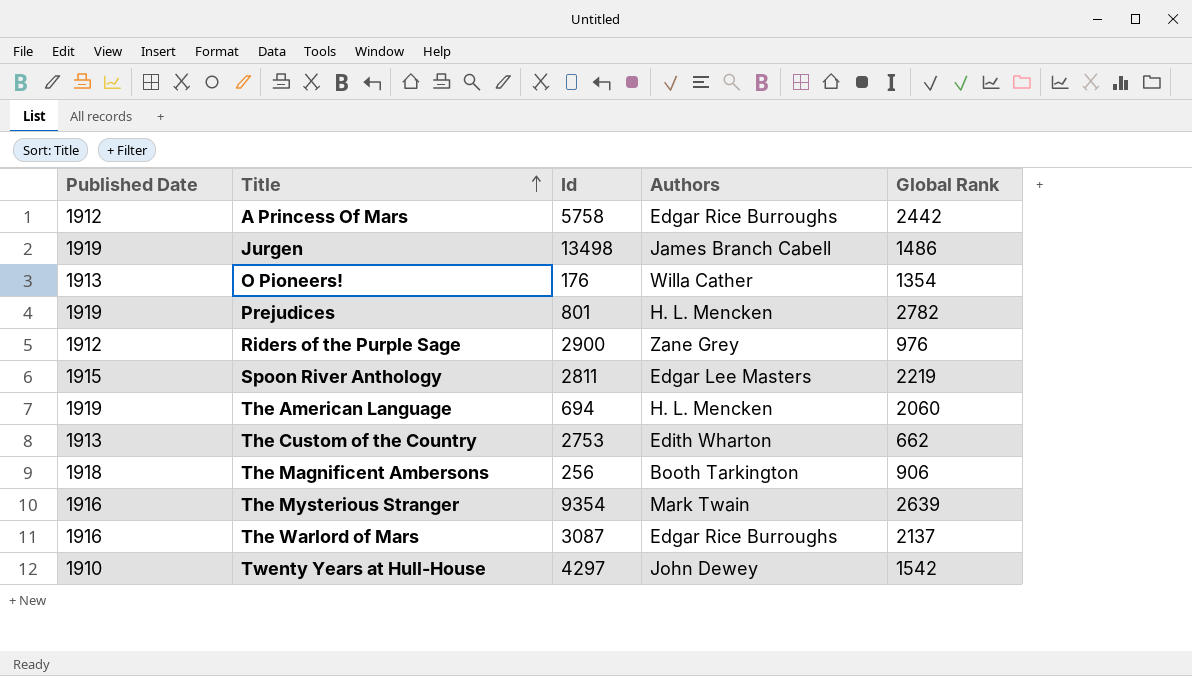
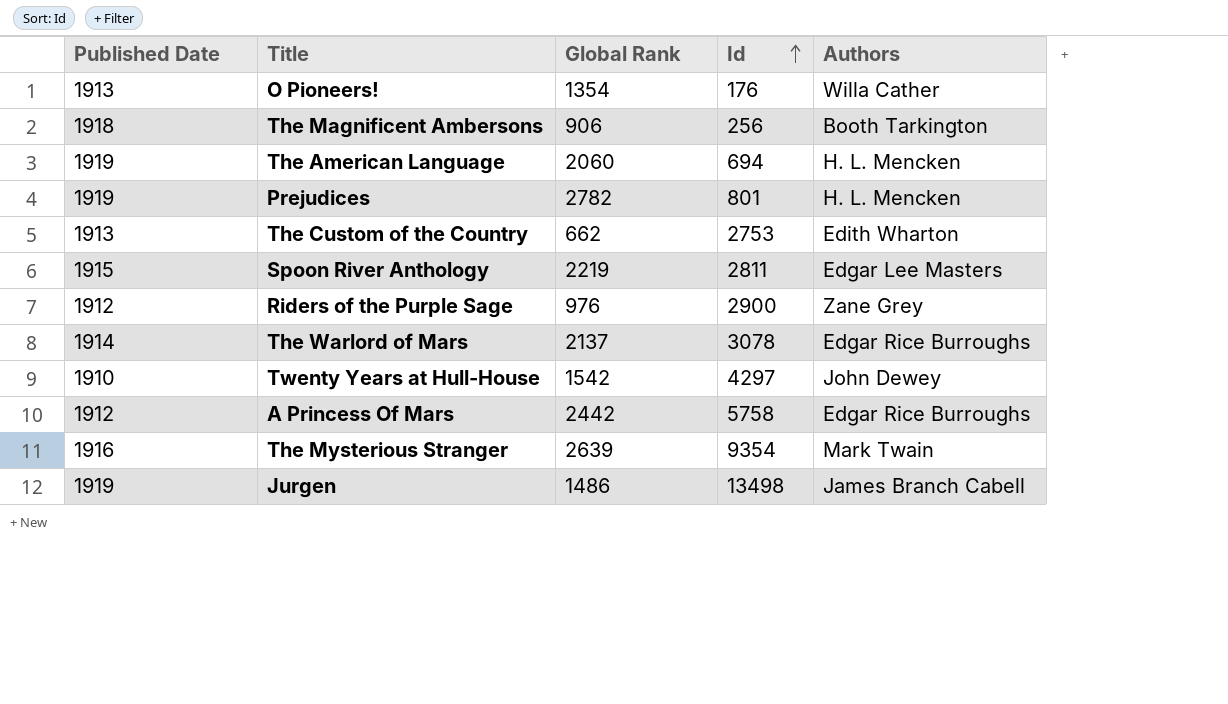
row order: Title ascending -> Id ascending
column Global Rank | position: 5 -> 3
The Warlord of Mars | Published Date: 1916 -> 1914
The Warlord of Mars | Id: 3087 -> 3078

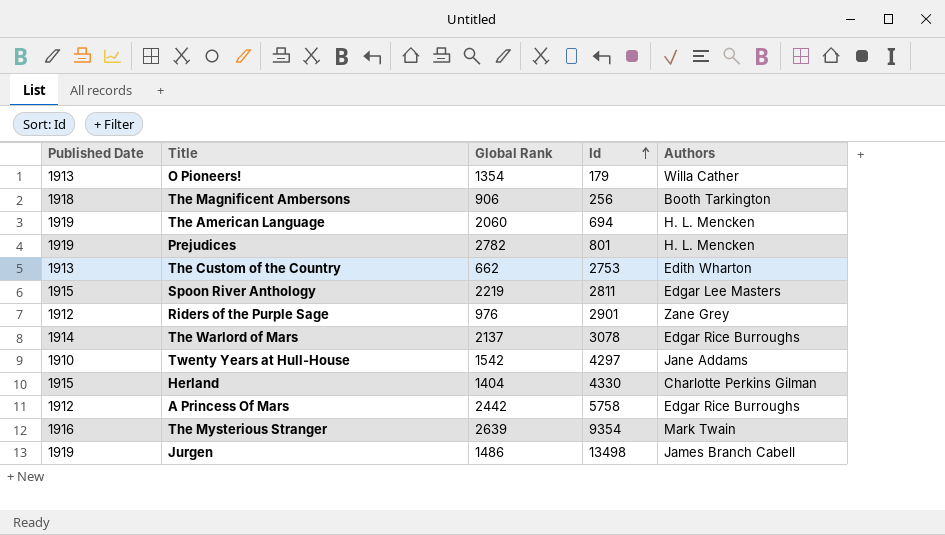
O Pioneers! | Id: 176 -> 179
Riders of the Purple Sage | Id: 2900 -> 2901
Twenty Years at Hull-House | Authors: John Dewey -> Jane Addams
row Herland: none -> 1915 | 1404 | 4330 | Charlotte Perkins Gilman

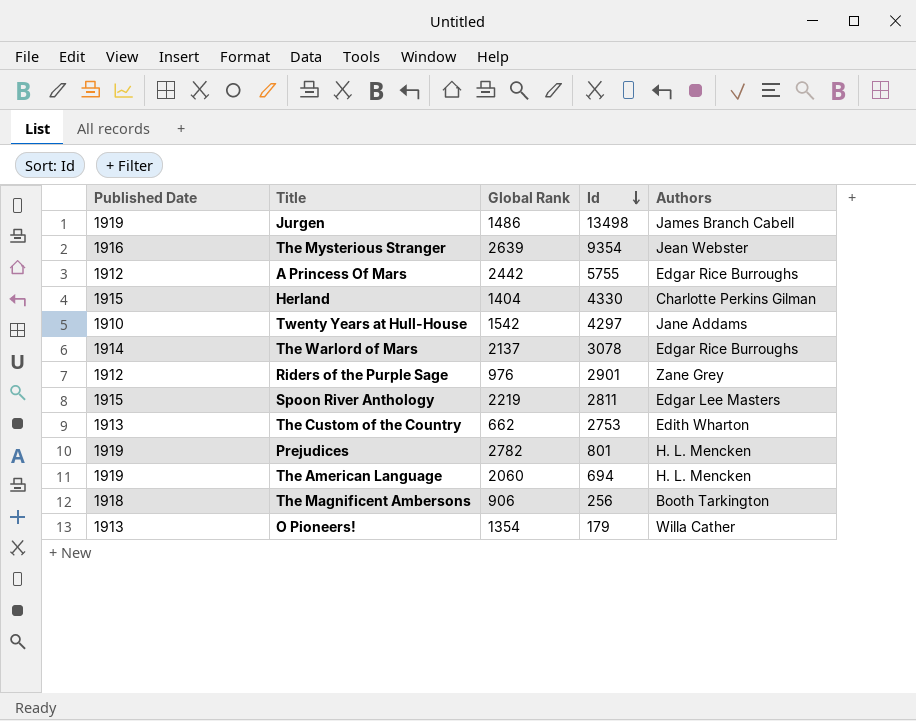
row order: Id ascending -> Id descending
The Mysterious Stranger | Authors: Mark Twain -> Jean Webster
A Princess Of Mars | Id: 5758 -> 5755

